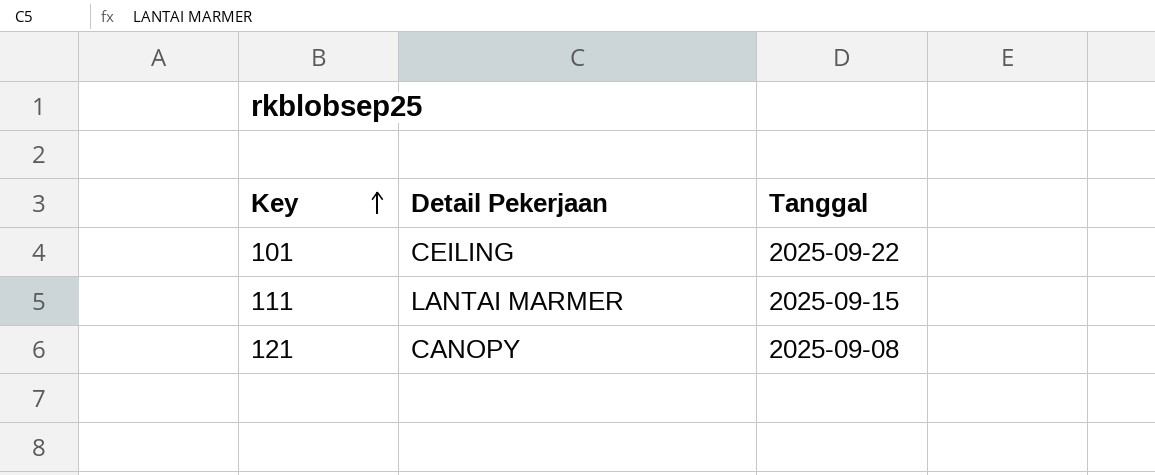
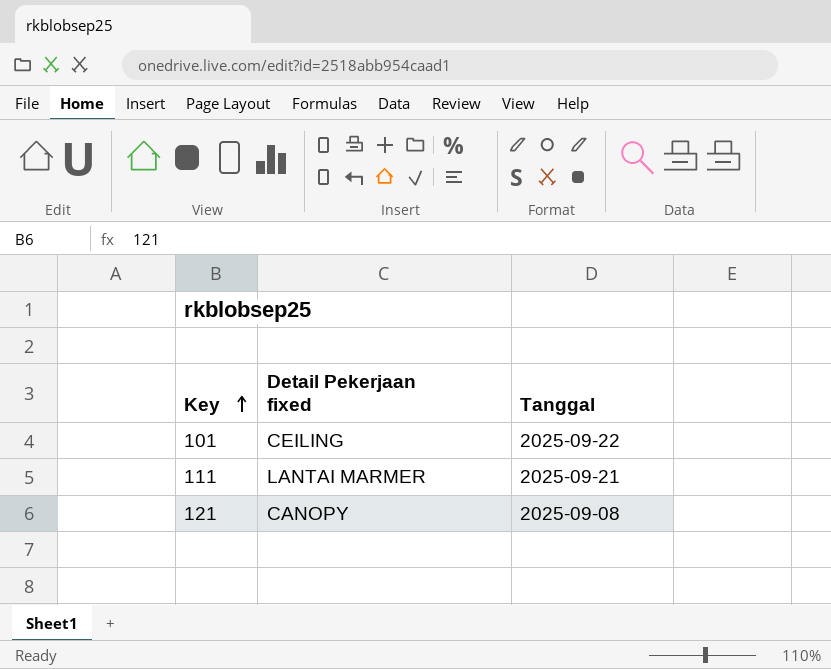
column name: Detail Pekerjaan -> Detail Pekerjaan fixed
111 | Tanggal: 2025-09-15 -> 2025-09-21

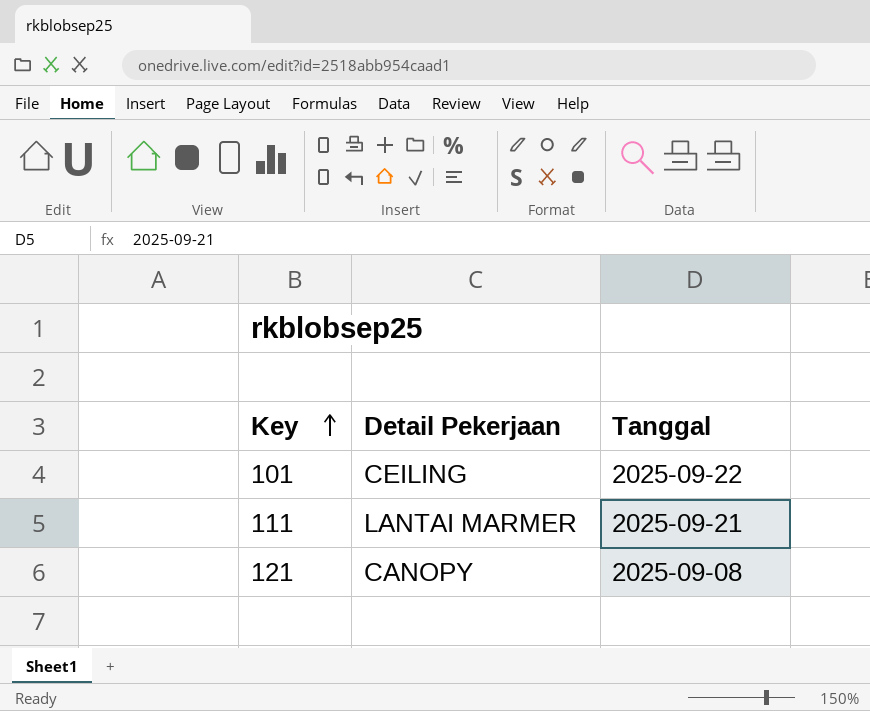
column name: Detail Pekerjaan fixed -> Detail Pekerjaan

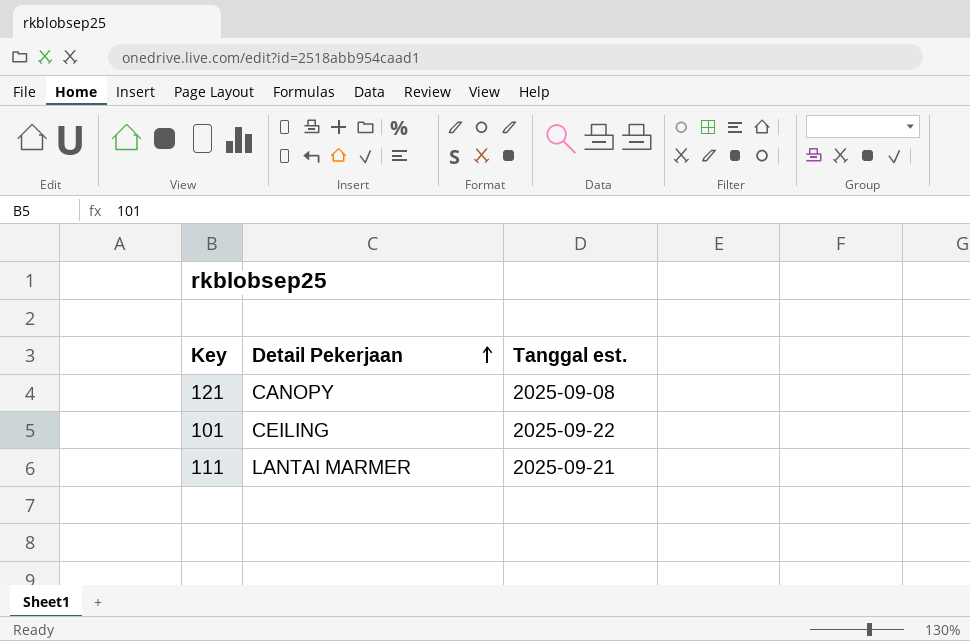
row order: Key ascending -> Detail Pekerjaan ascending
column name: Tanggal -> Tanggal est.

